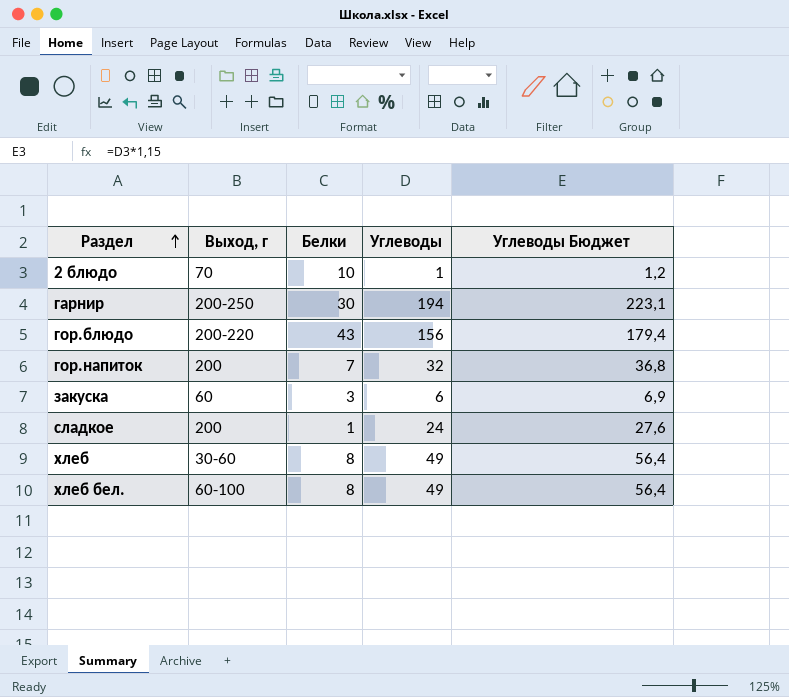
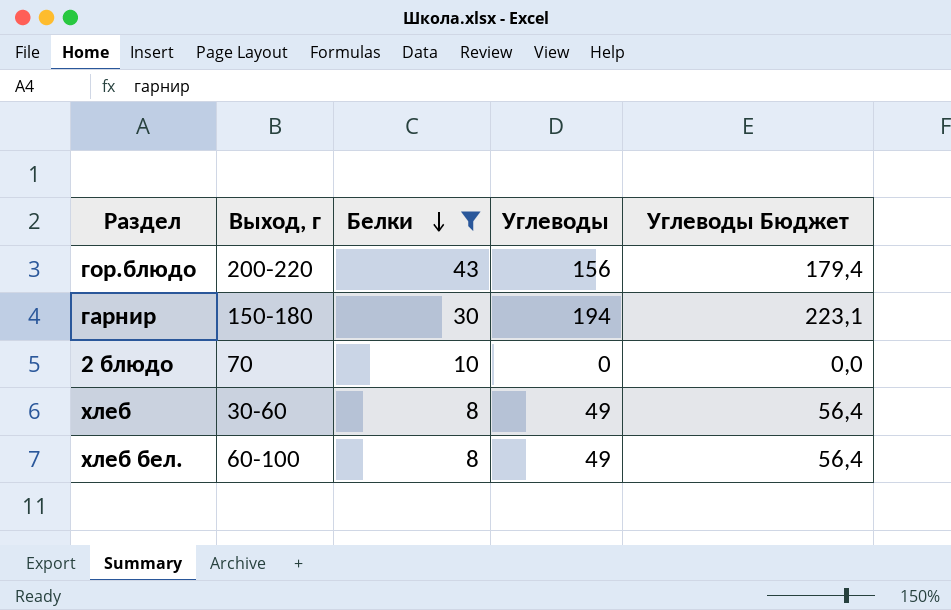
filter: none -> Белки >= 8
row order: Раздел ascending -> Белки descending
гарнир | Выход, г: 200-250 -> 150-180
2 блюдо | Углеводы: 1 -> 0
2 блюдо | Углеводы Бюджет: 1,2 -> 0,0

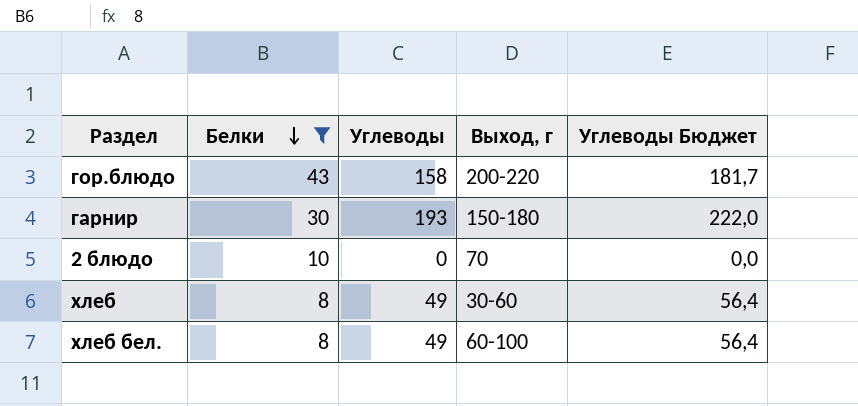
column Выход, г | position: 2 -> 4
гор.блюдо | Углеводы: 156 -> 158
гор.блюдо | Углеводы Бюджет: 179,4 -> 181,7
гарнир | Углеводы: 194 -> 193
гарнир | Углеводы Бюджет: 223,1 -> 222,0

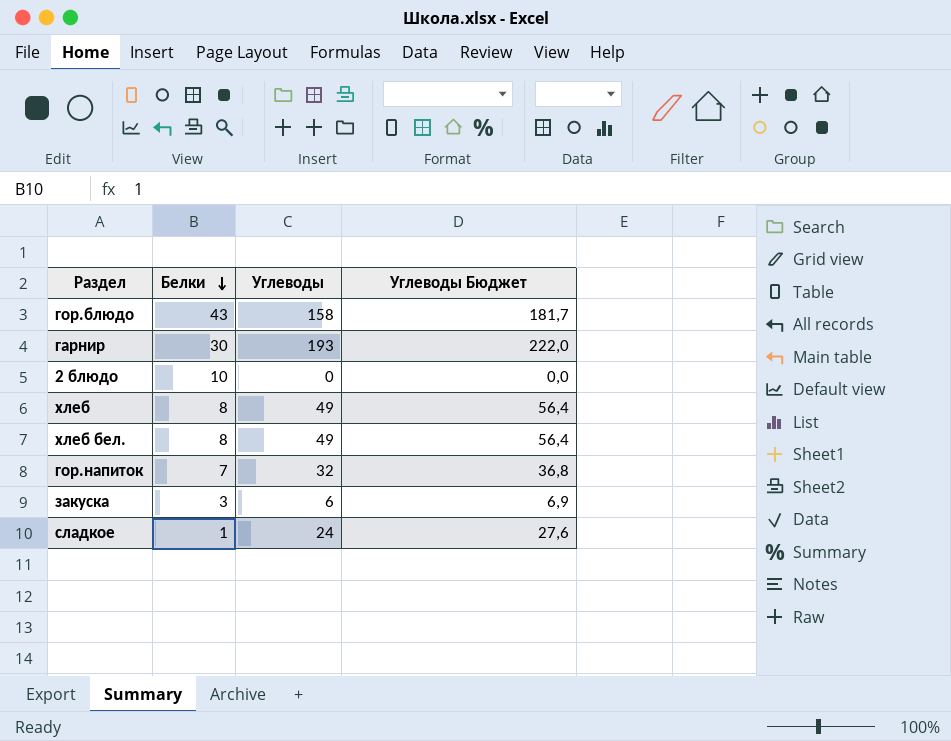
filter: Белки >= 8 -> none
column Выход, г | position: 4 -> none

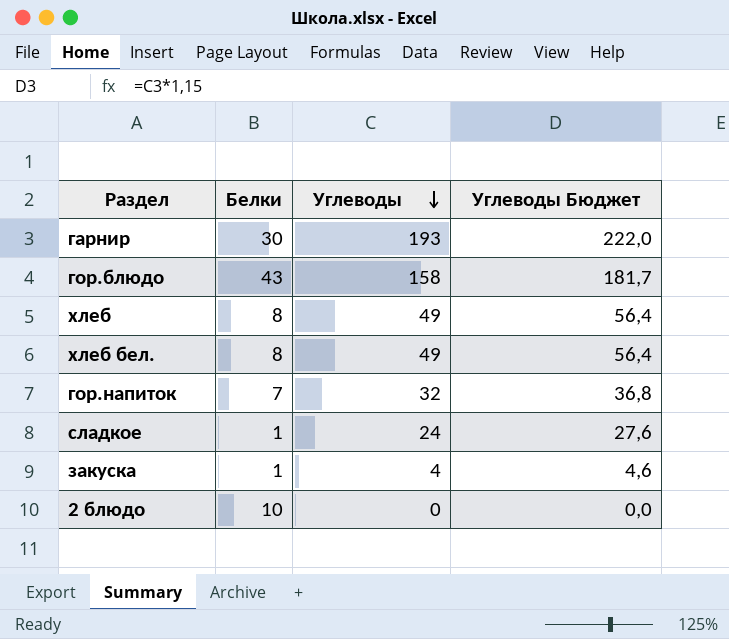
row order: Белки descending -> Углеводы descending
закуска | Белки: 3 -> 1
закуска | Углеводы: 6 -> 4
закуска | Углеводы Бюджет: 6,9 -> 4,6

